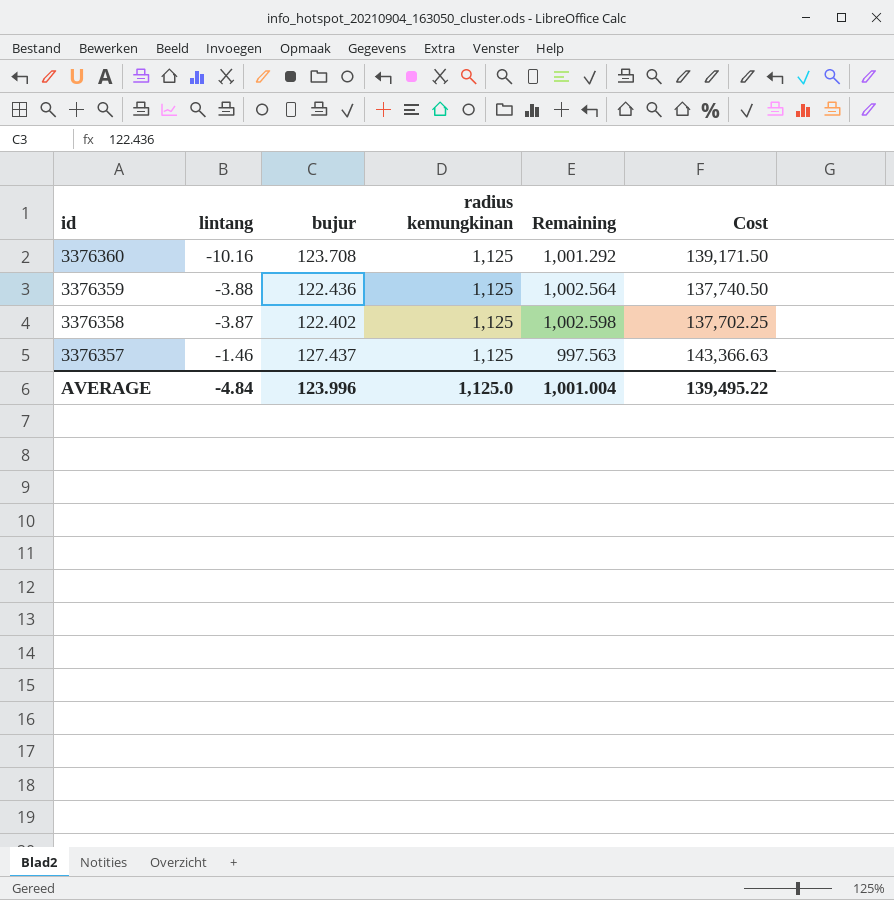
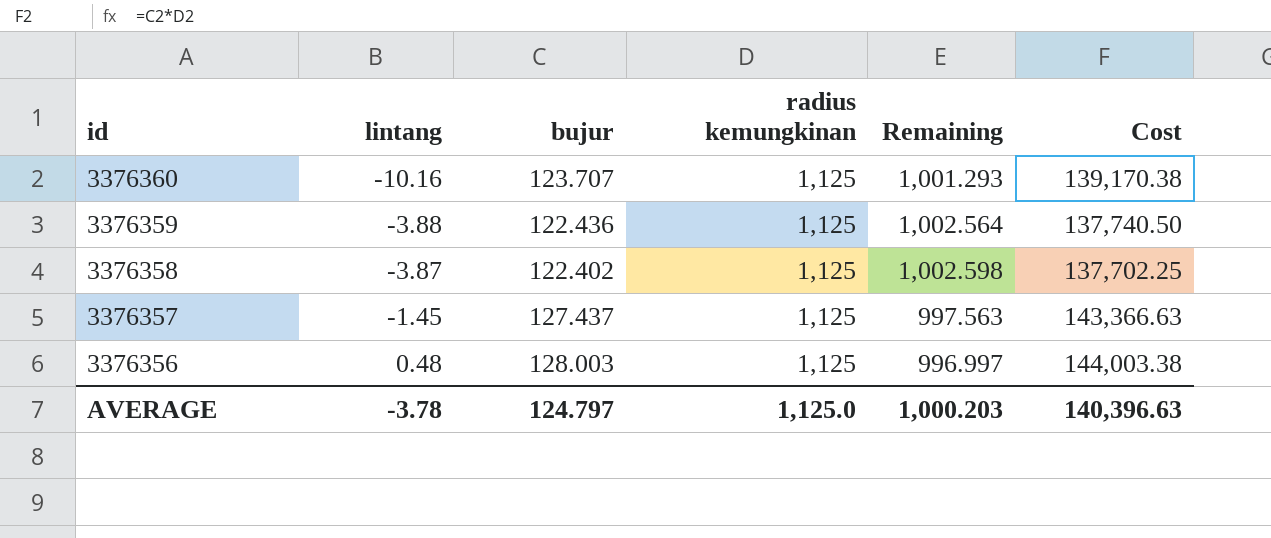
3376360 | bujur: 123.708 -> 123.707
3376360 | Remaining: 1,001.292 -> 1,001.293
3376360 | Cost: 139,171.50 -> 139,170.38
3376357 | lintang: -1.46 -> -1.45
row 3376356: none -> 0.48 | 128.003 | 1,125 | 996.997 | 144,003.38
AVERAGE | lintang: -4.84 -> -3.78
AVERAGE | bujur: 123.996 -> 124.797
AVERAGE | Remaining: 1,001.004 -> 1,000.203
AVERAGE | Cost: 139,495.22 -> 140,396.63

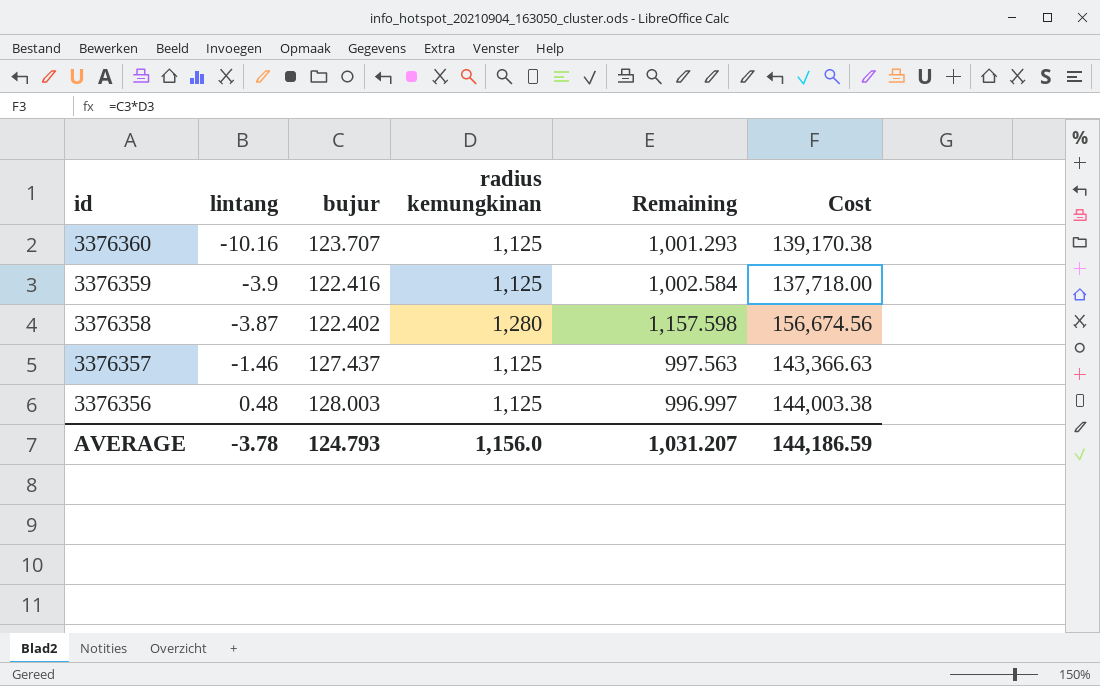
3376359 | lintang: -3.88 -> -3.9
3376359 | bujur: 122.436 -> 122.416
3376359 | Remaining: 1,002.564 -> 1,002.584
3376359 | Cost: 137,740.50 -> 137,718.00
3376358 | radius kemungkinan: 1,125 -> 1,280
3376358 | Remaining: 1,002.598 -> 1,157.598
3376358 | Cost: 137,702.25 -> 156,674.56
3376357 | lintang: -1.45 -> -1.46
AVERAGE | bujur: 124.797 -> 124.793
AVERAGE | radius kemungkinan: 1,125.0 -> 1,156.0
AVERAGE | Remaining: 1,000.203 -> 1,031.207
AVERAGE | Cost: 140,396.63 -> 144,186.59

